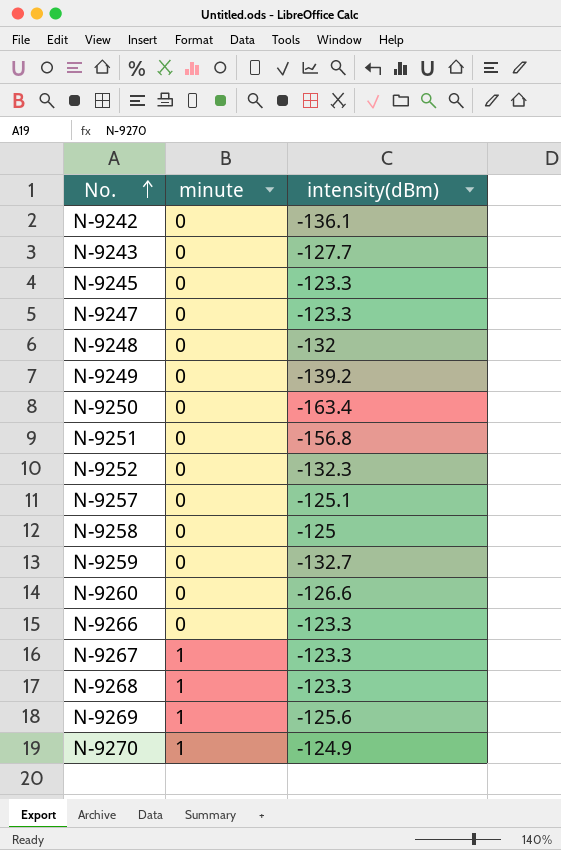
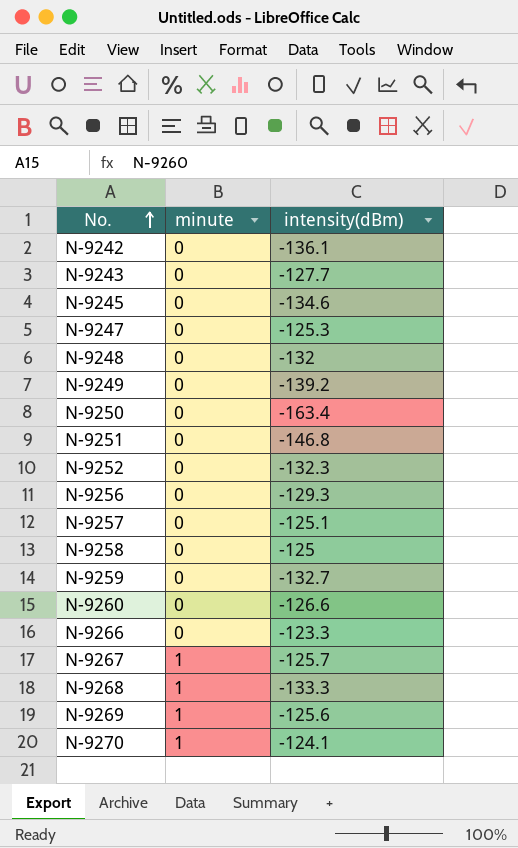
N-9245 | intensity(dBm): -123.3 -> -134.6
N-9247 | intensity(dBm): -123.3 -> -125.3
N-9251 | intensity(dBm): -156.8 -> -146.8
row N-9256: none -> 0 | -129.3
N-9267 | intensity(dBm): -123.3 -> -125.7
N-9268 | intensity(dBm): -123.3 -> -133.3
N-9270 | intensity(dBm): -124.9 -> -124.1

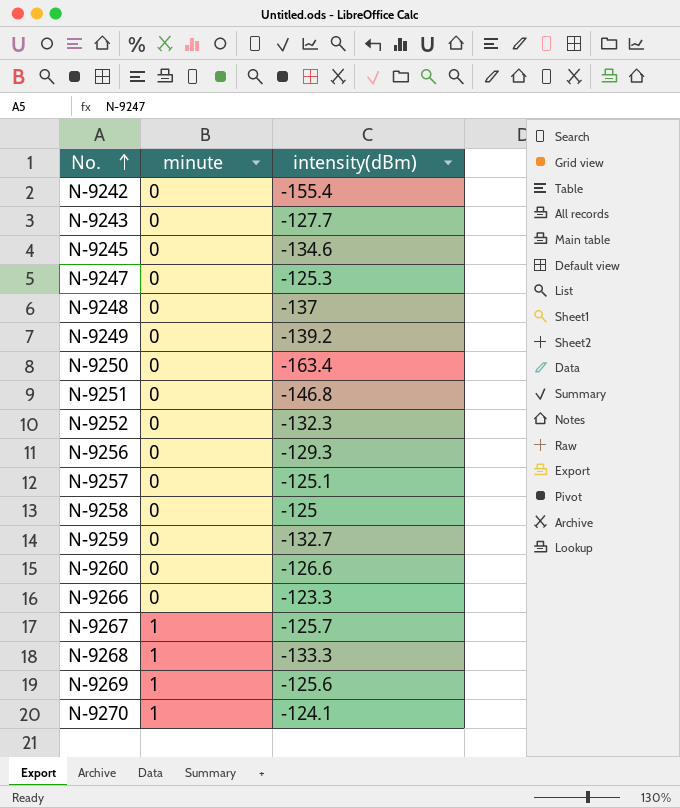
N-9242 | intensity(dBm): -136.1 -> -155.4
N-9248 | intensity(dBm): -132 -> -137

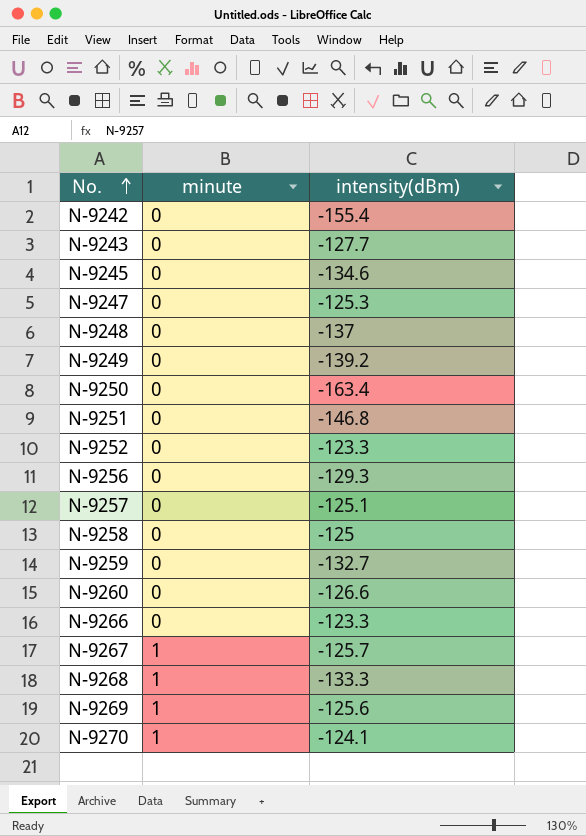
N-9252 | intensity(dBm): -132.3 -> -123.3

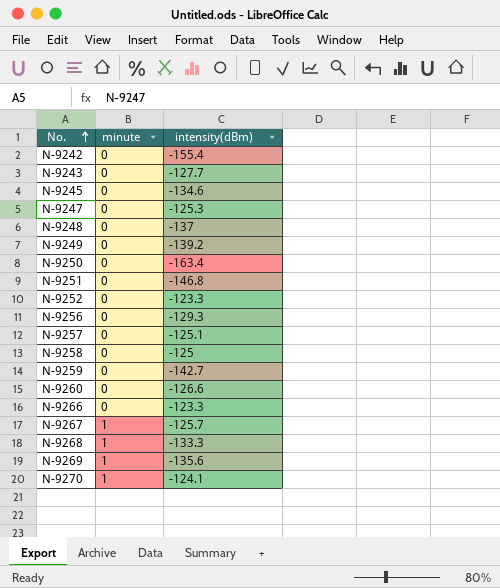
N-9259 | intensity(dBm): -132.7 -> -142.7
N-9269 | intensity(dBm): -125.6 -> -135.6

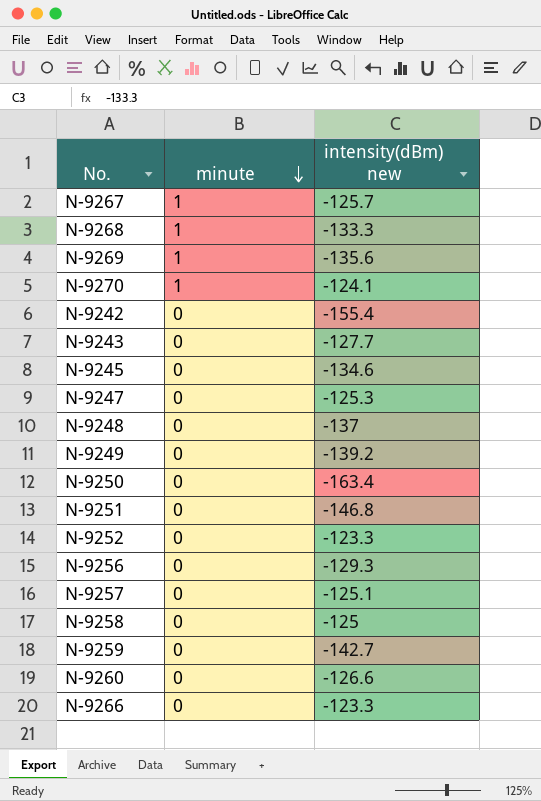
row order: No. ascending -> minute descending
column name: intensity(dBm) -> intensity(dBm) new

